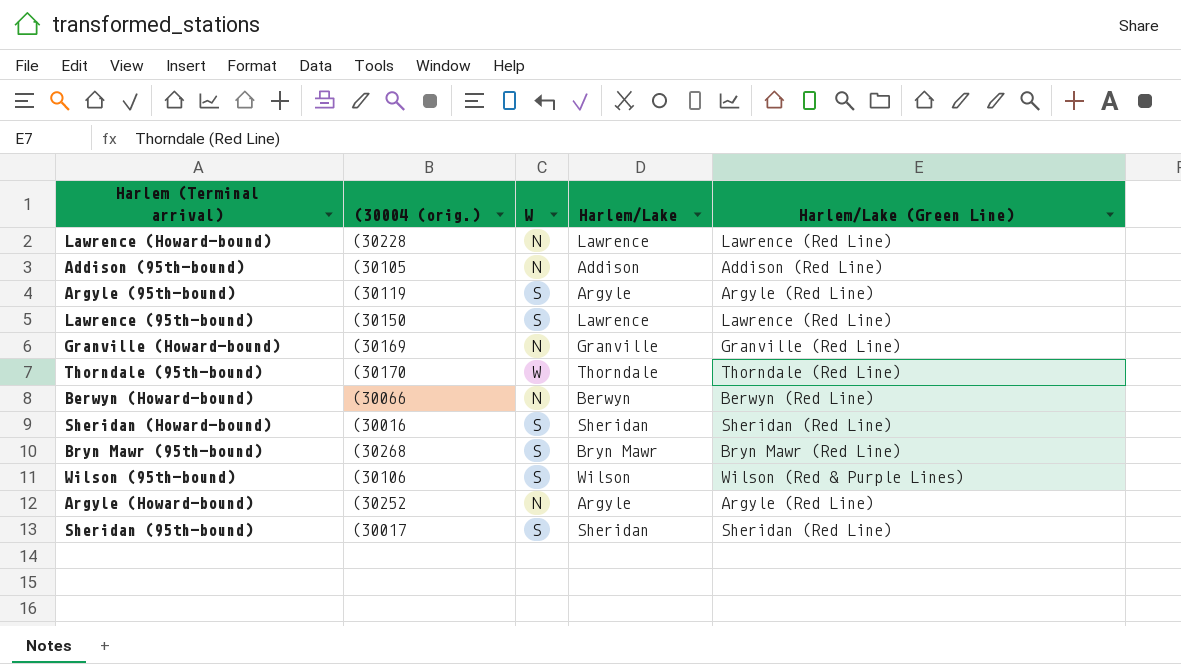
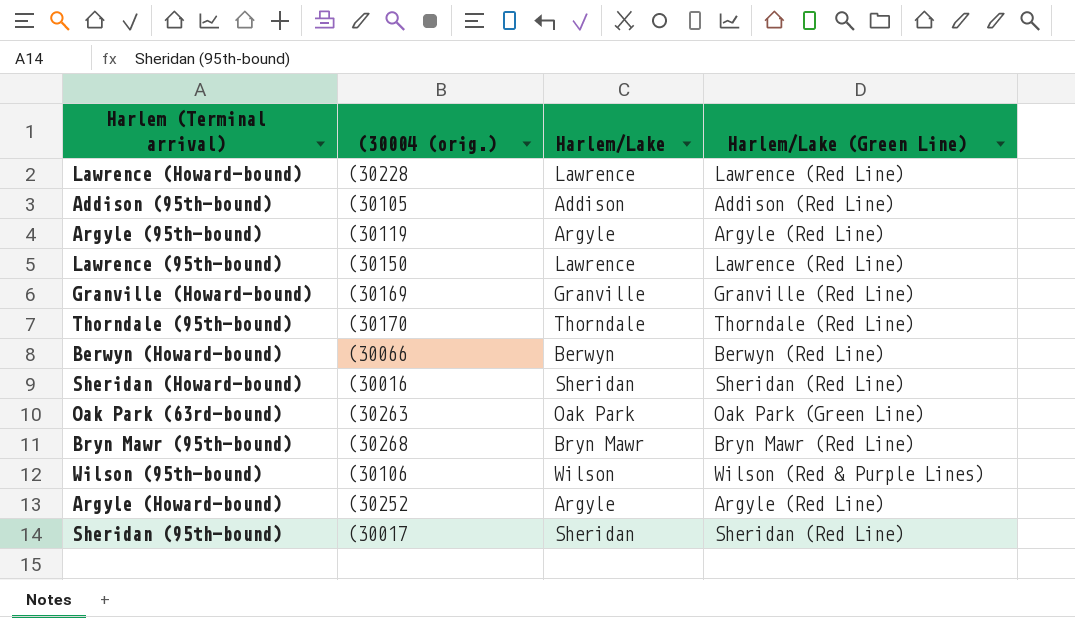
column W | position: 3 -> none
row Oak Park (63rd-bound): none -> (30263 | Oak Park | Oak Park (Green Line)

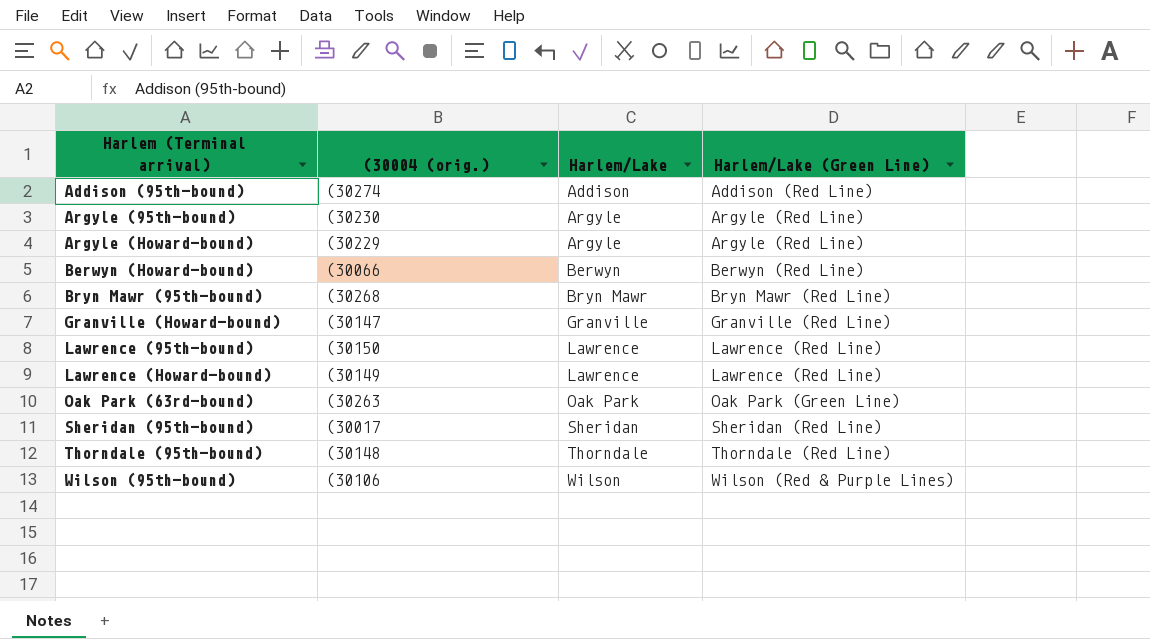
row order: none -> Harlem (Terminal arrival) ascending
row Sheridan (Howard-bound): (30016 | Sheridan | Sheridan (Red Line) -> none
Addison (95th-bound) | (30004 (orig.): (30105 -> (30274
Argyle (95th-bound) | (30004 (orig.): (30119 -> (30230
Argyle (Howard-bound) | (30004 (orig.): (30252 -> (30229
Granville (Howard-bound) | (30004 (orig.): (30169 -> (30147
Lawrence (Howard-bound) | (30004 (orig.): (30228 -> (30149
Thorndale (95th-bound) | (30004 (orig.): (30170 -> (30148

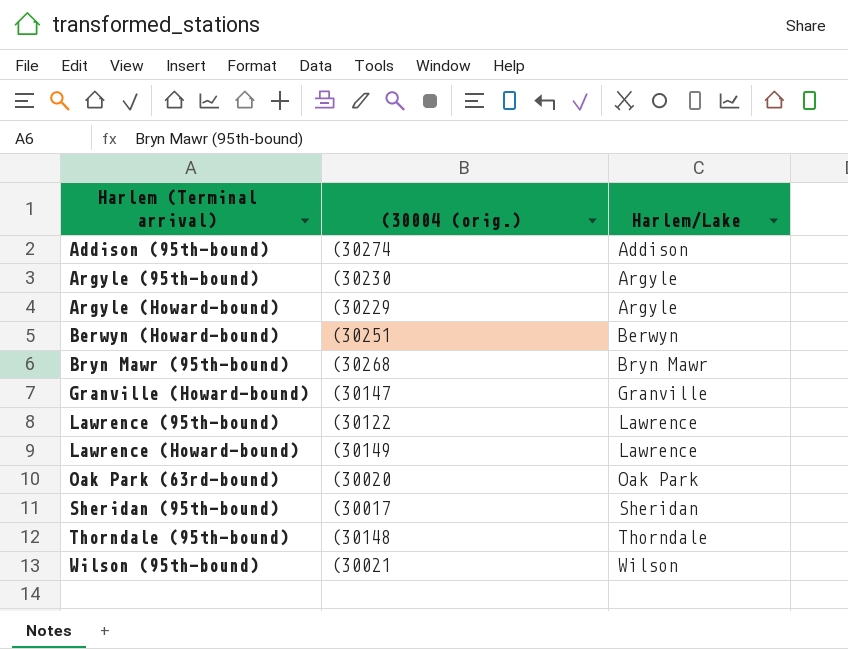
column Harlem/Lake (Green Line) | position: 4 -> none
Berwyn (Howard-bound) | (30004 (orig.): (30066 -> (30251
Lawrence (95th-bound) | (30004 (orig.): (30150 -> (30122
Oak Park (63rd-bound) | (30004 (orig.): (30263 -> (30020
Wilson (95th-bound) | (30004 (orig.): (30106 -> (30021

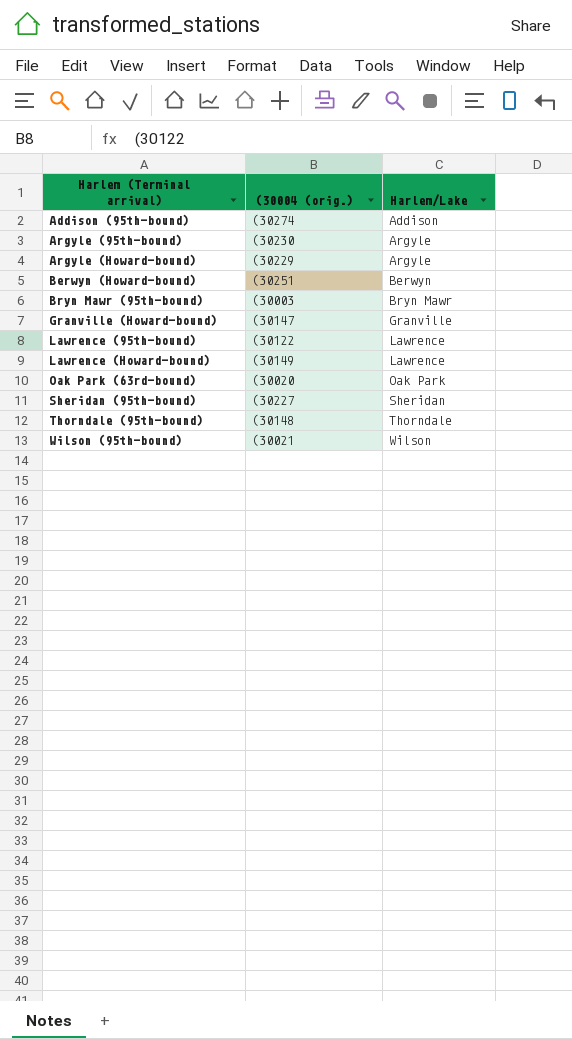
Bryn Mawr (95th-bound) | (30004 (orig.): (30268 -> (30003
Sheridan (95th-bound) | (30004 (orig.): (30017 -> (30227

